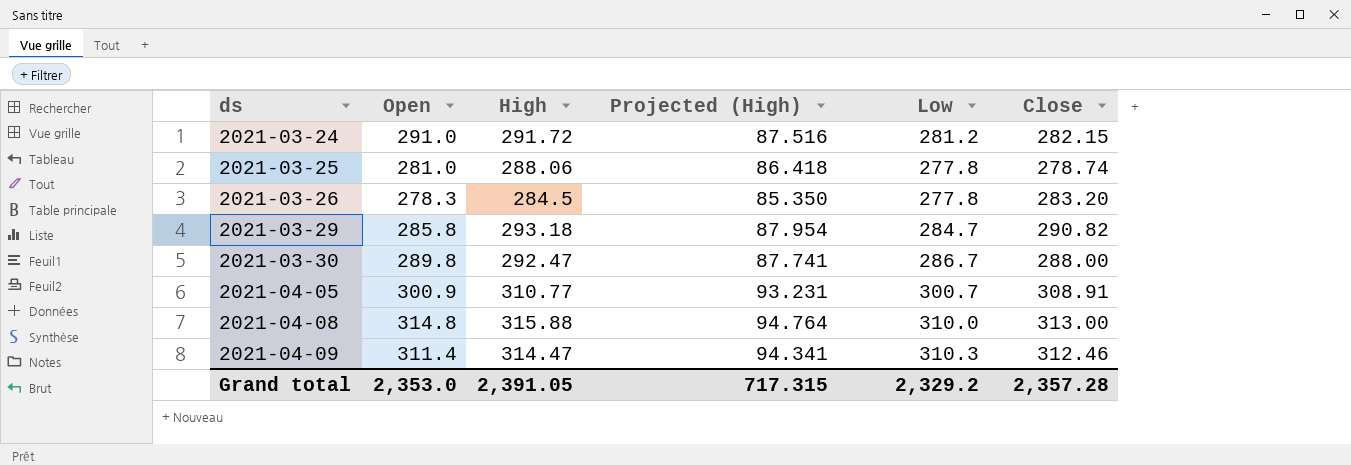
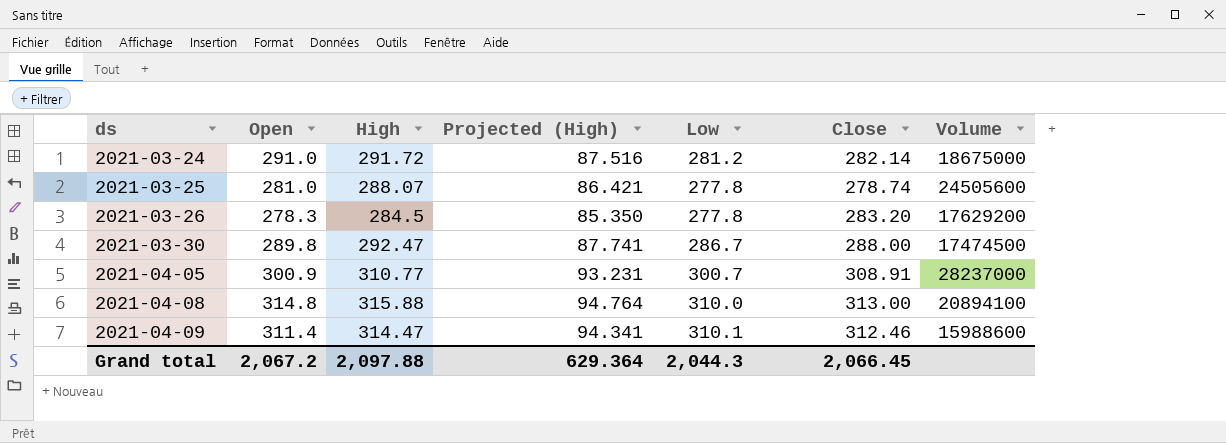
column Volume | position: none -> 7
row 2021-03-29: 285.8 | 293.18 | 87.954 | 284.7 | 290.82 -> none
2021-03-24 | Close: 282.15 -> 282.14
2021-03-25 | High: 288.06 -> 288.07
2021-03-25 | Projected (High): 86.418 -> 86.421
2021-04-09 | Low: 310.3 -> 310.1
Grand total | Open: 2,353.0 -> 2,067.2
Grand total | High: 2,391.05 -> 2,097.88
Grand total | Projected (High): 717.315 -> 629.364
Grand total | Low: 2,329.2 -> 2,044.3
Grand total | Close: 2,357.28 -> 2,066.45

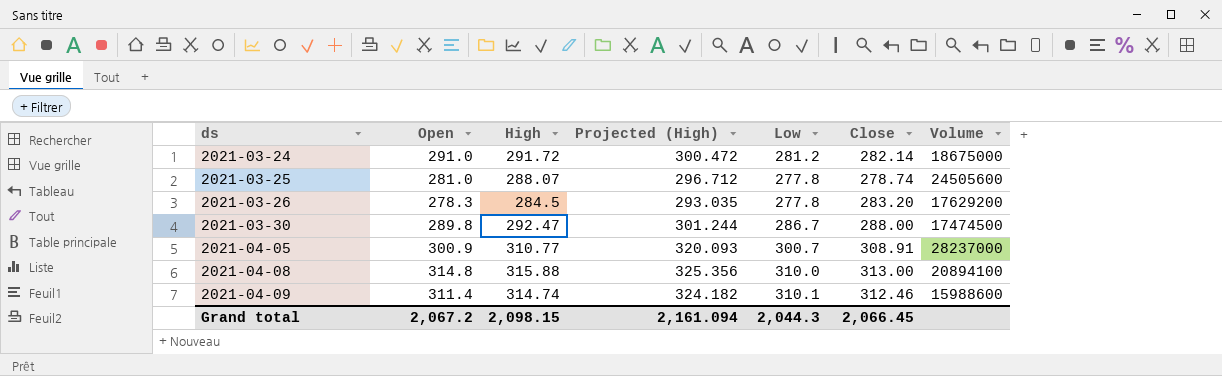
column Projected (High) | formula: [High] * 0.3 -> [High] * 1.03
2021-04-09 | High: 314.47 -> 314.74
Grand total | High: 2,097.88 -> 2,098.15
Grand total | Projected (High): 629.364 -> 2,161.094

